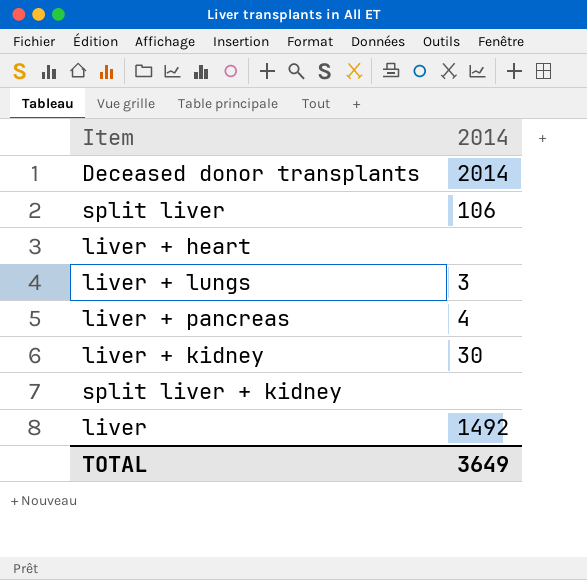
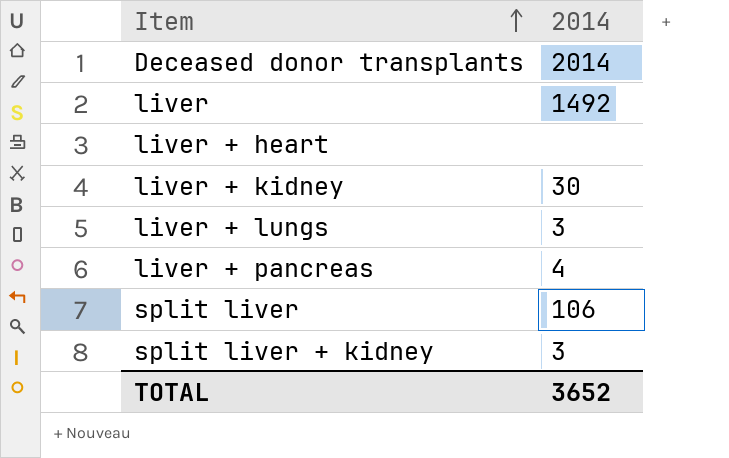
row order: none -> Item ascending
split liver + kidney | 2014: none -> 3
TOTAL | 2014: 3649 -> 3652

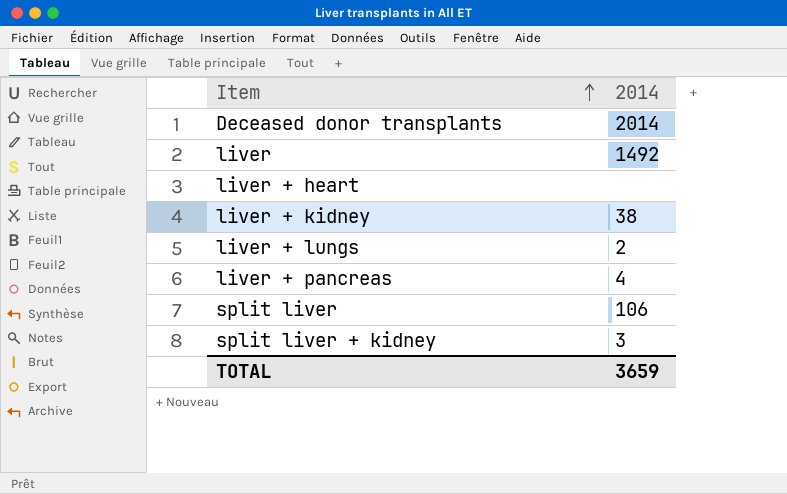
liver + kidney | 2014: 30 -> 38
liver + lungs | 2014: 3 -> 2
TOTAL | 2014: 3652 -> 3659

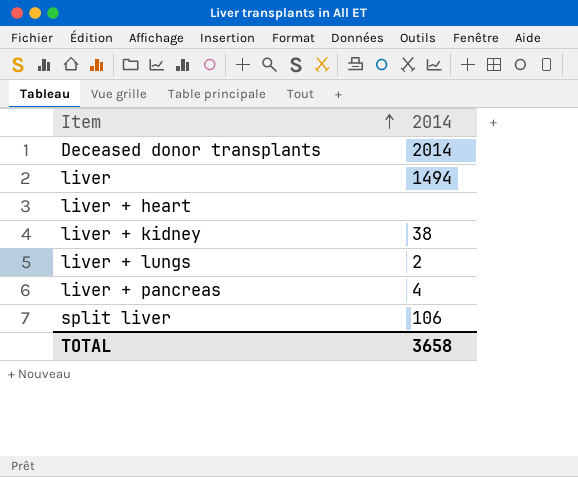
row split liver + kidney: 3 -> none
liver | 2014: 1492 -> 1494
TOTAL | 2014: 3659 -> 3658

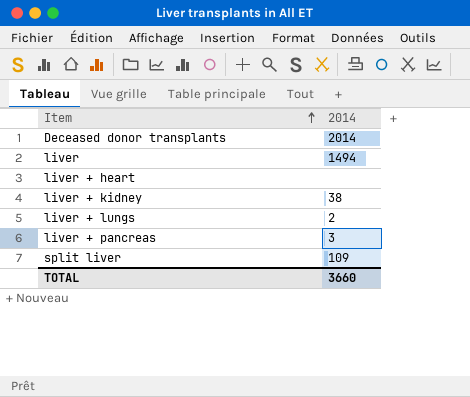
liver + pancreas | 2014: 4 -> 3
split liver | 2014: 106 -> 109
TOTAL | 2014: 3658 -> 3660

